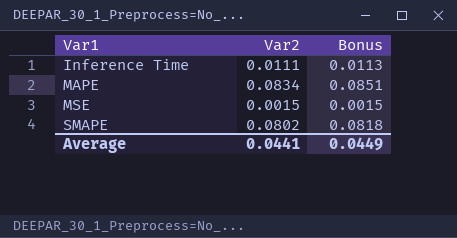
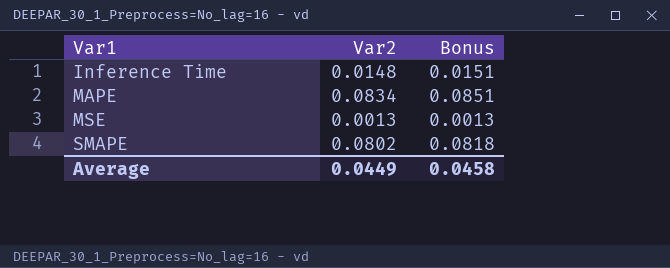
Inference Time | Var2: 0.0111 -> 0.0148
Inference Time | Bonus: 0.0113 -> 0.0151
MSE | Var2: 0.0015 -> 0.0013
MSE | Bonus: 0.0015 -> 0.0013
Average | Var2: 0.0441 -> 0.0449
Average | Bonus: 0.0449 -> 0.0458

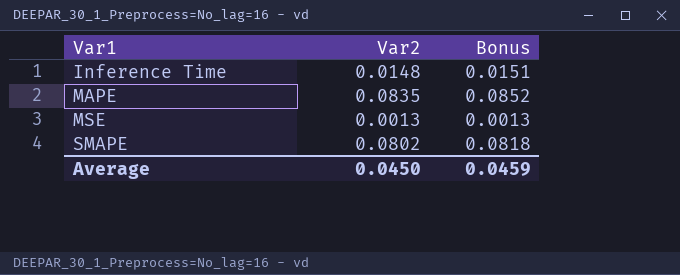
MAPE | Var2: 0.0834 -> 0.0835
MAPE | Bonus: 0.0851 -> 0.0852
Average | Var2: 0.0449 -> 0.0450
Average | Bonus: 0.0458 -> 0.0459

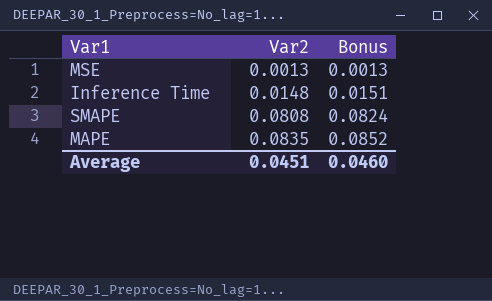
row order: Var1 ascending -> Var2 ascending
SMAPE | Var2: 0.0802 -> 0.0808
SMAPE | Bonus: 0.0818 -> 0.0824
Average | Var2: 0.0450 -> 0.0451
Average | Bonus: 0.0459 -> 0.0460

